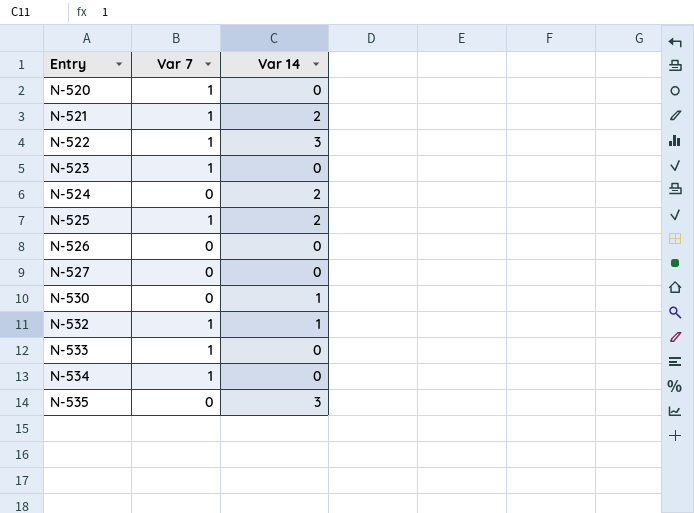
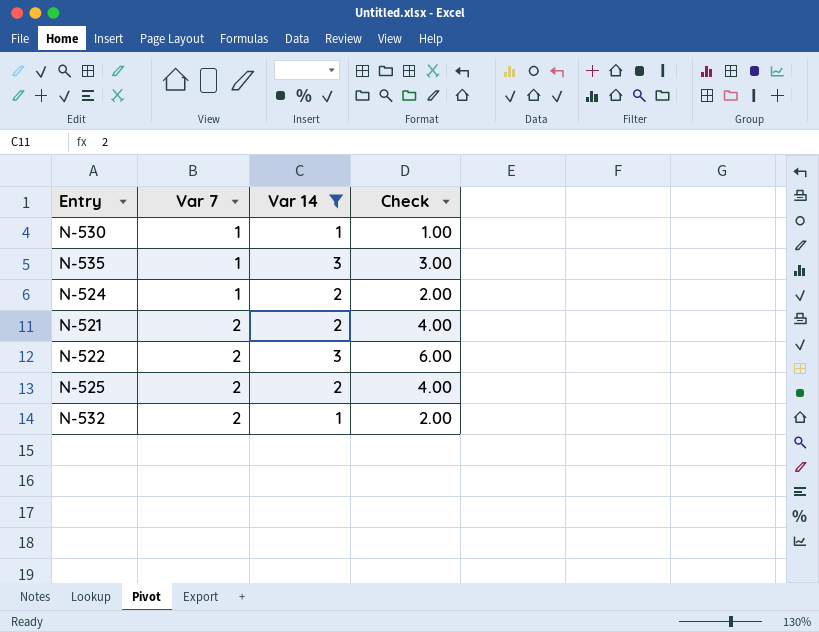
filter: none -> Var 14 != 0
row order: Entry ascending -> Var 7 ascending
column Check | formula: none -> [Var 7] * [Var 14]
N-530 | Var 7: 0 -> 1
N-535 | Var 7: 0 -> 1
N-524 | Var 7: 0 -> 1
N-521 | Var 7: 1 -> 2
N-522 | Var 7: 1 -> 2
N-525 | Var 7: 1 -> 2
N-532 | Var 7: 1 -> 2

